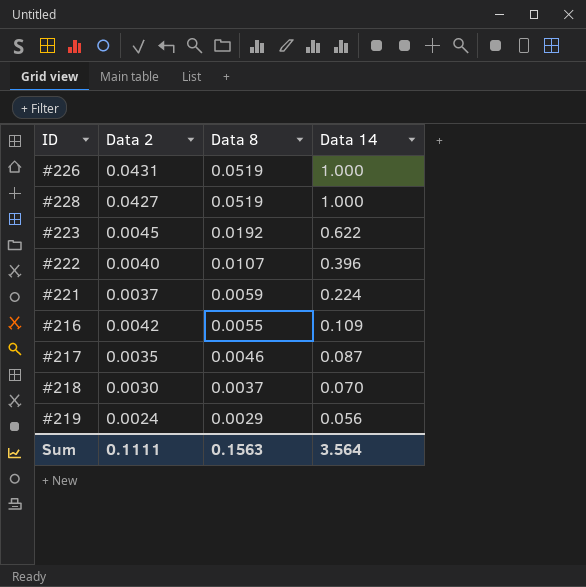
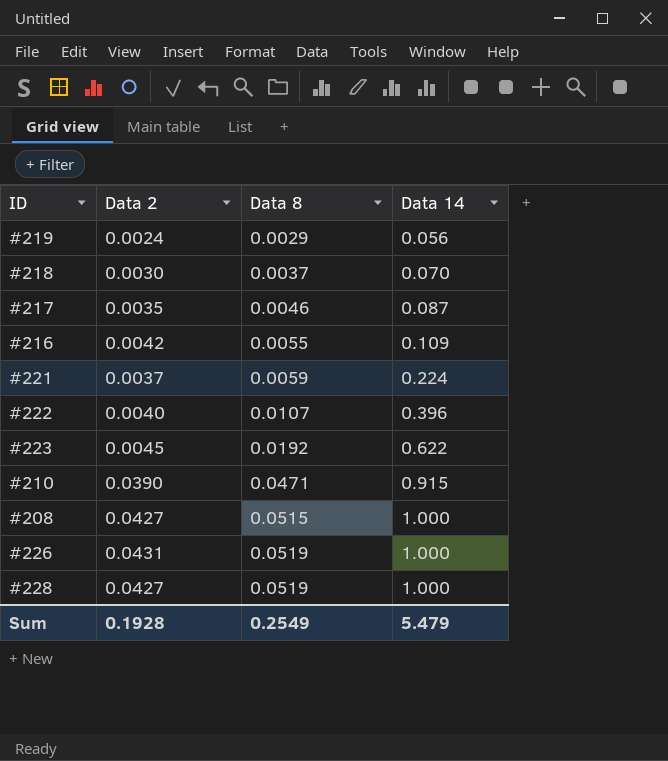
row order: Data 8 descending -> Data 8 ascending
row #210: none -> 0.0390 | 0.0471 | 0.915
row #208: none -> 0.0427 | 0.0515 | 1.000
Sum | Data 2: 0.1111 -> 0.1928
Sum | Data 8: 0.1563 -> 0.2549
Sum | Data 14: 3.564 -> 5.479

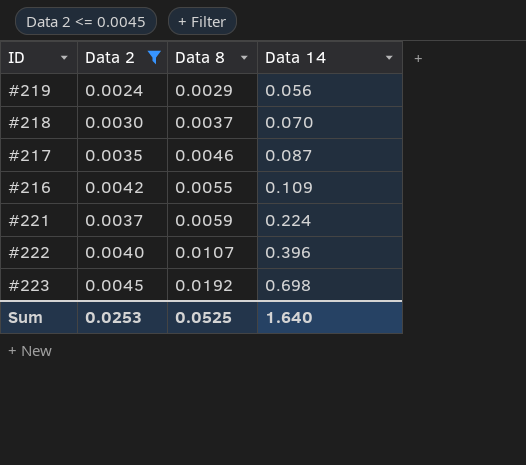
filter: none -> Data 2 <= 0.0045
#223 | Data 14: 0.622 -> 0.698
Sum | Data 2: 0.1928 -> 0.0253
Sum | Data 8: 0.2549 -> 0.0525
Sum | Data 14: 5.479 -> 1.640

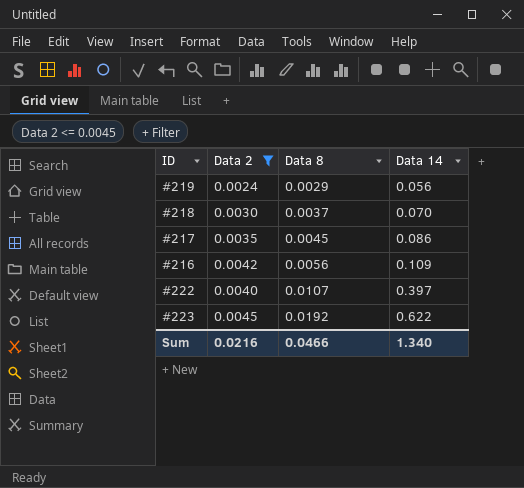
row #221: 0.0037 | 0.0059 | 0.224 -> none
#217 | Data 8: 0.0046 -> 0.0045
#217 | Data 14: 0.087 -> 0.086
#216 | Data 8: 0.0055 -> 0.0056
#222 | Data 14: 0.396 -> 0.397
#223 | Data 14: 0.698 -> 0.622
Sum | Data 2: 0.0253 -> 0.0216
Sum | Data 8: 0.0525 -> 0.0466
Sum | Data 14: 1.640 -> 1.340

